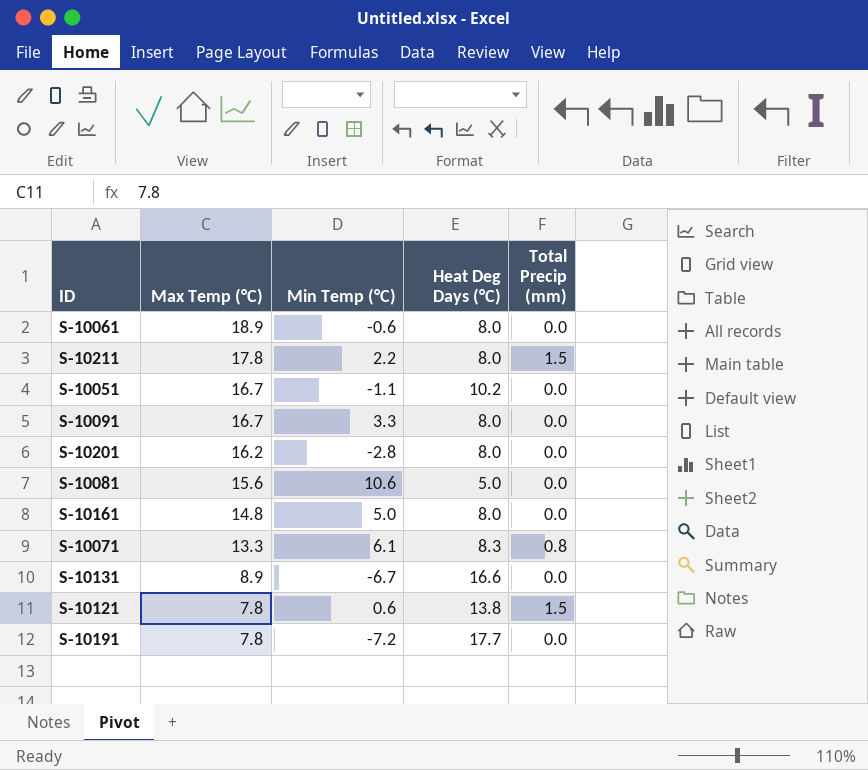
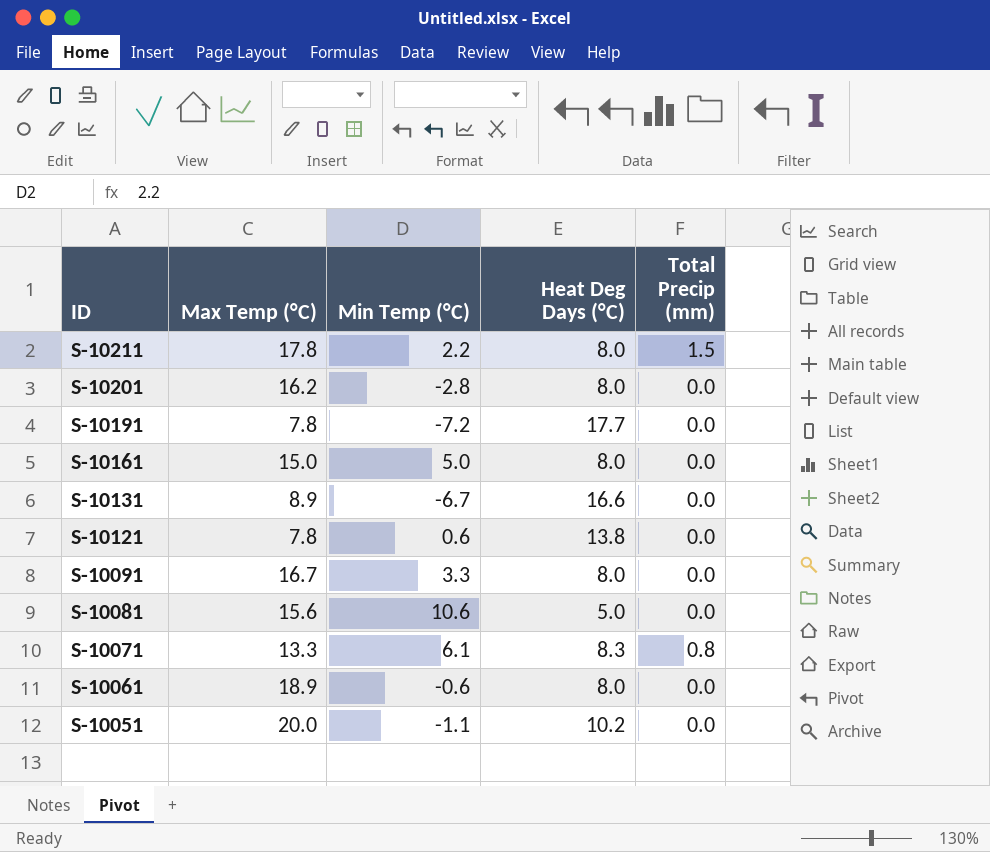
row order: Max Temp (°C) descending -> ID descending
S-10161 | Max Temp (°C): 14.8 -> 15.0
S-10121 | Total Precip (mm): 1.5 -> 0.0
S-10051 | Max Temp (°C): 16.7 -> 20.0

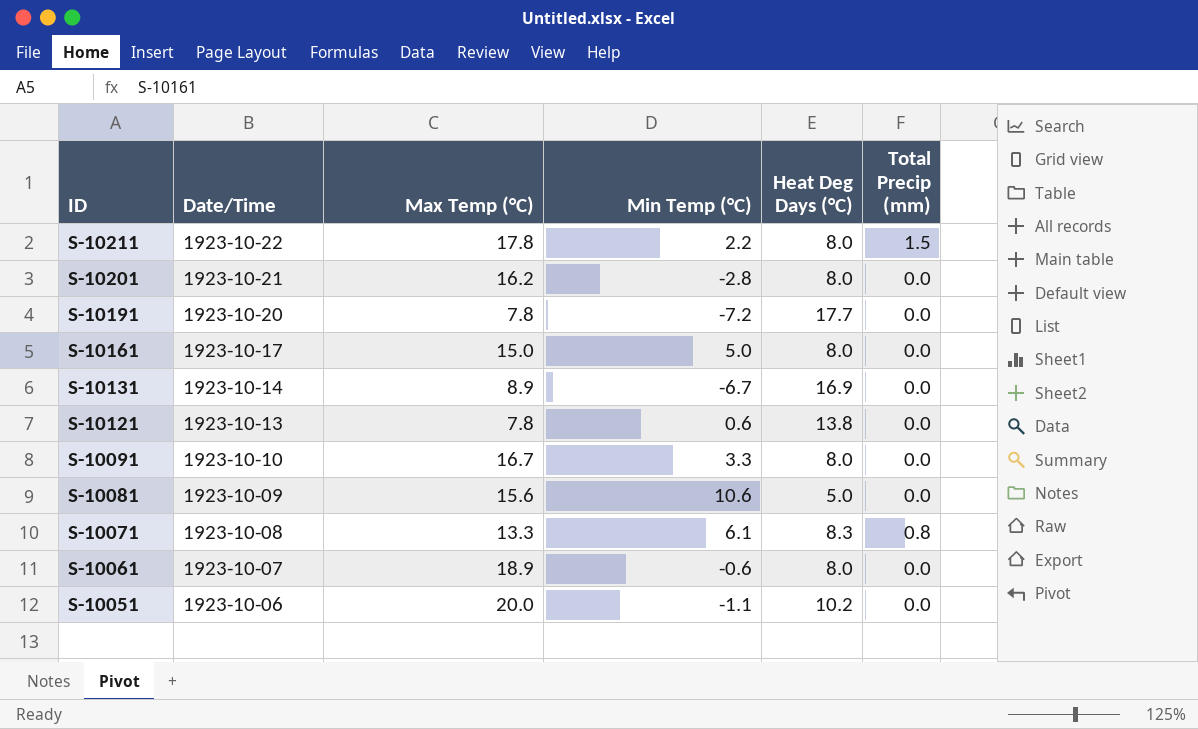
column Date/Time | position: none -> 2
S-10131 | Heat Deg Days (°C): 16.6 -> 16.9

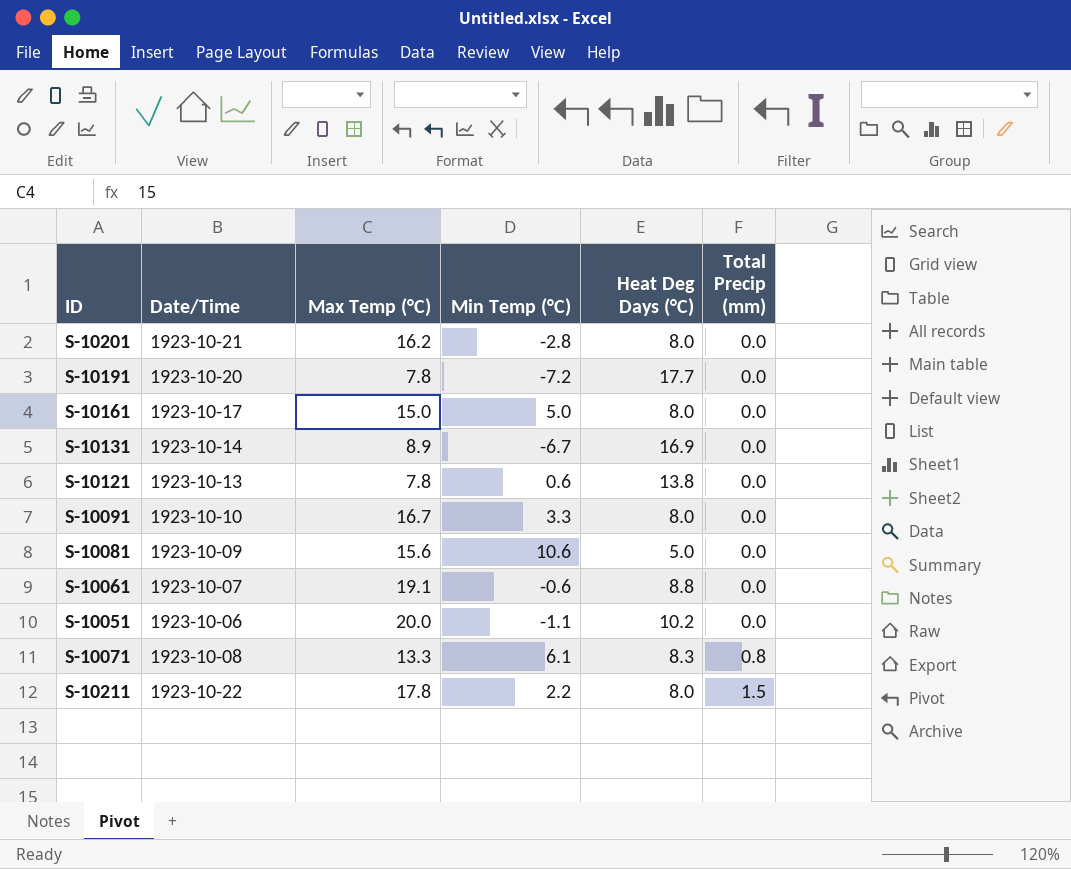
row order: ID descending -> Total Precip (mm) ascending
S-10061 | Max Temp (°C): 18.9 -> 19.1
S-10061 | Heat Deg Days (°C): 8.0 -> 8.8

